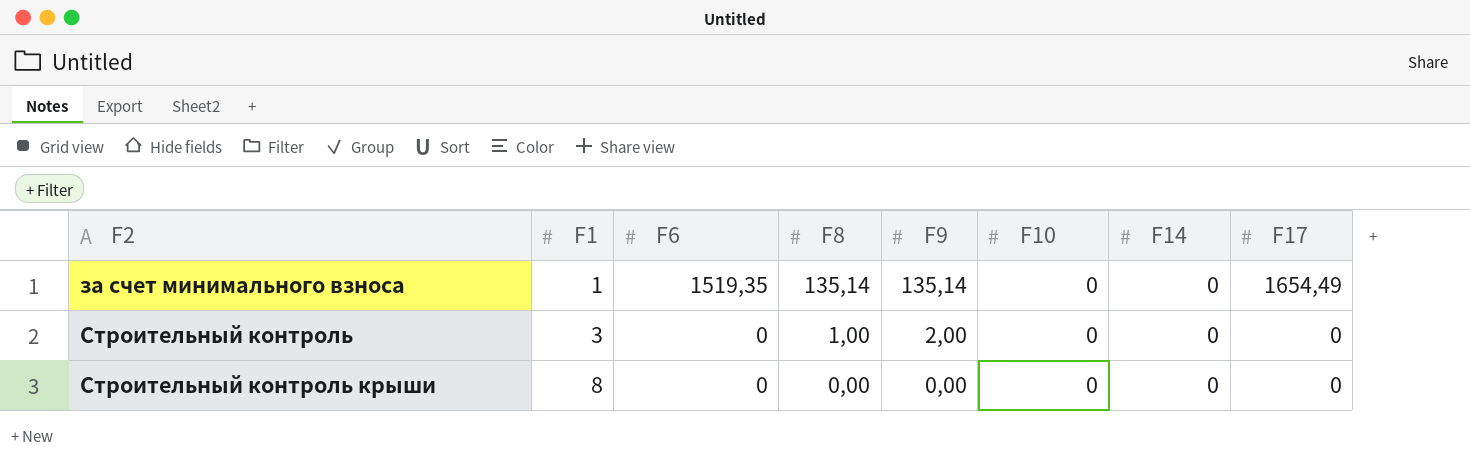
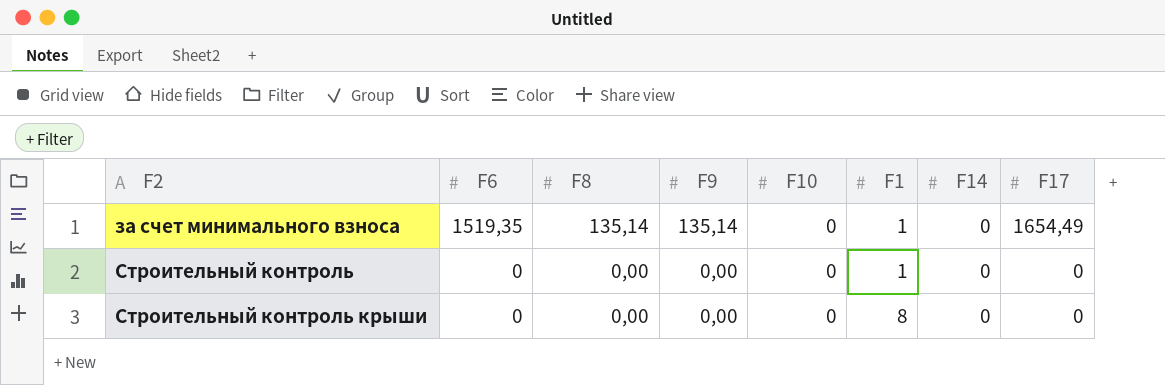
column F1 | position: 2 -> 6
Строительный контроль | F8: 1,00 -> 0,00
Строительный контроль | F9: 2,00 -> 0,00
Строительный контроль | F1: 3 -> 1

